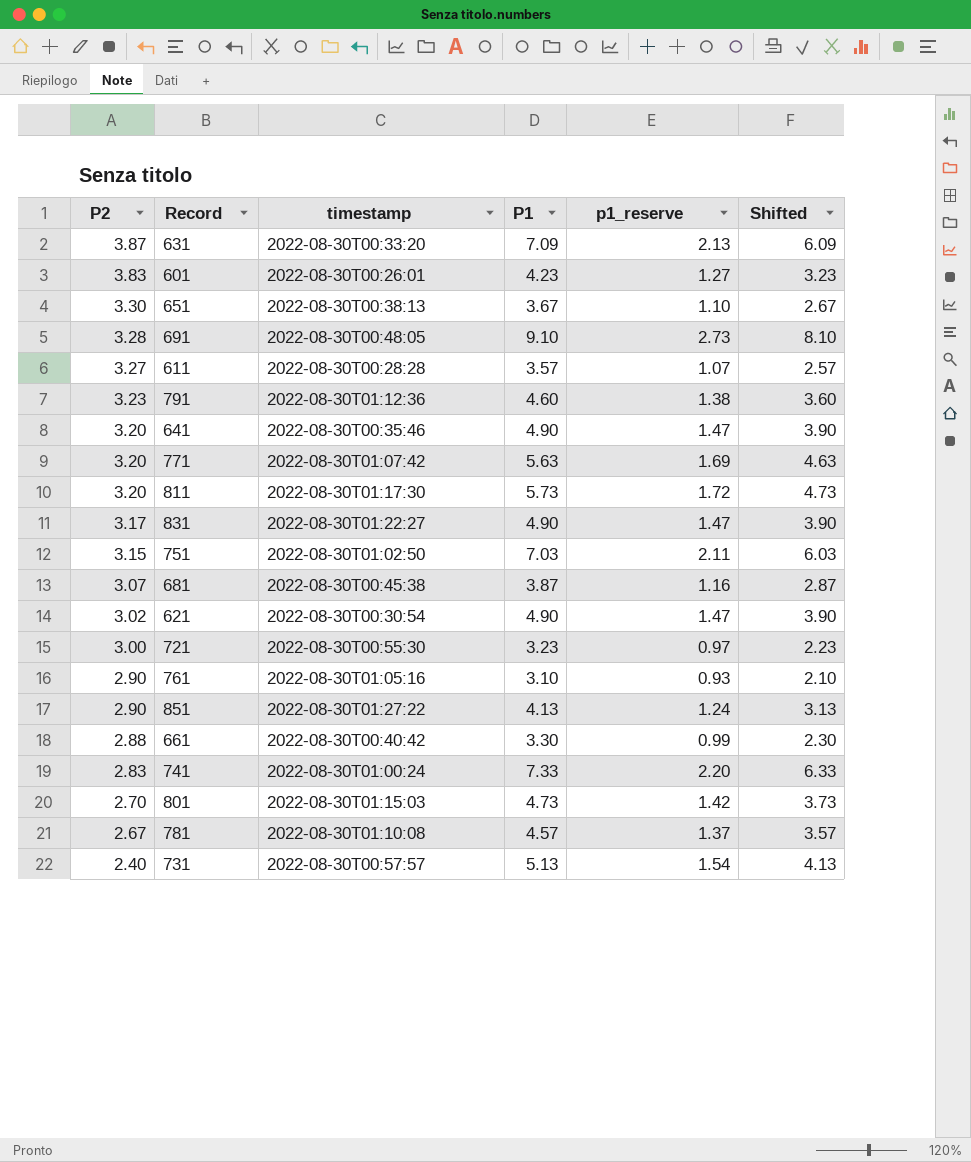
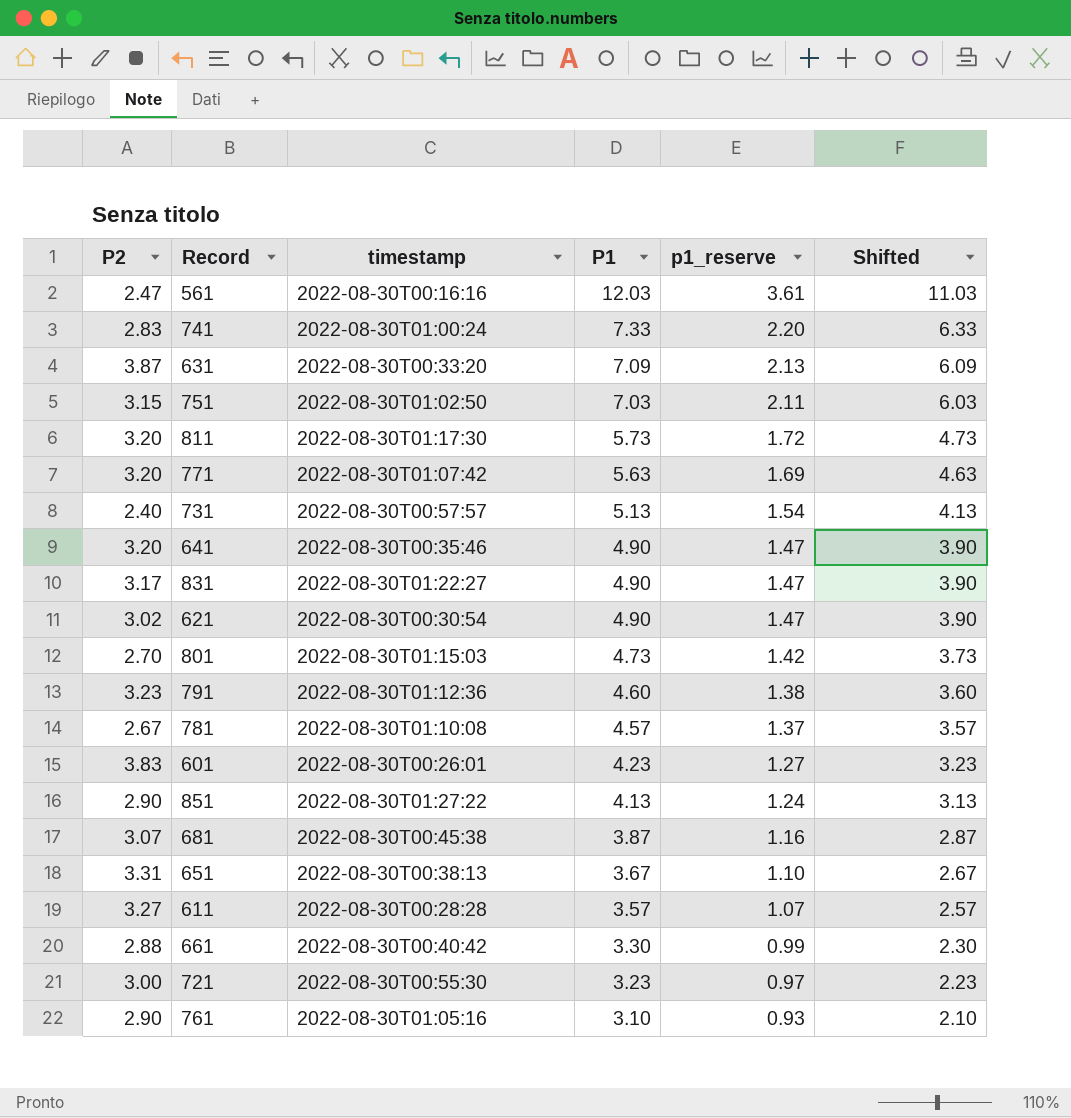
row order: P2 descending -> P1 descending
row 691: 3.28 | 2022-08-30T00:48:05 | 9.10 | 2.73 | 8.10 -> none
row 561: none -> 2.47 | 2022-08-30T00:16:16 | 12.03 | 3.61 | 11.03
651 | P2: 3.30 -> 3.31

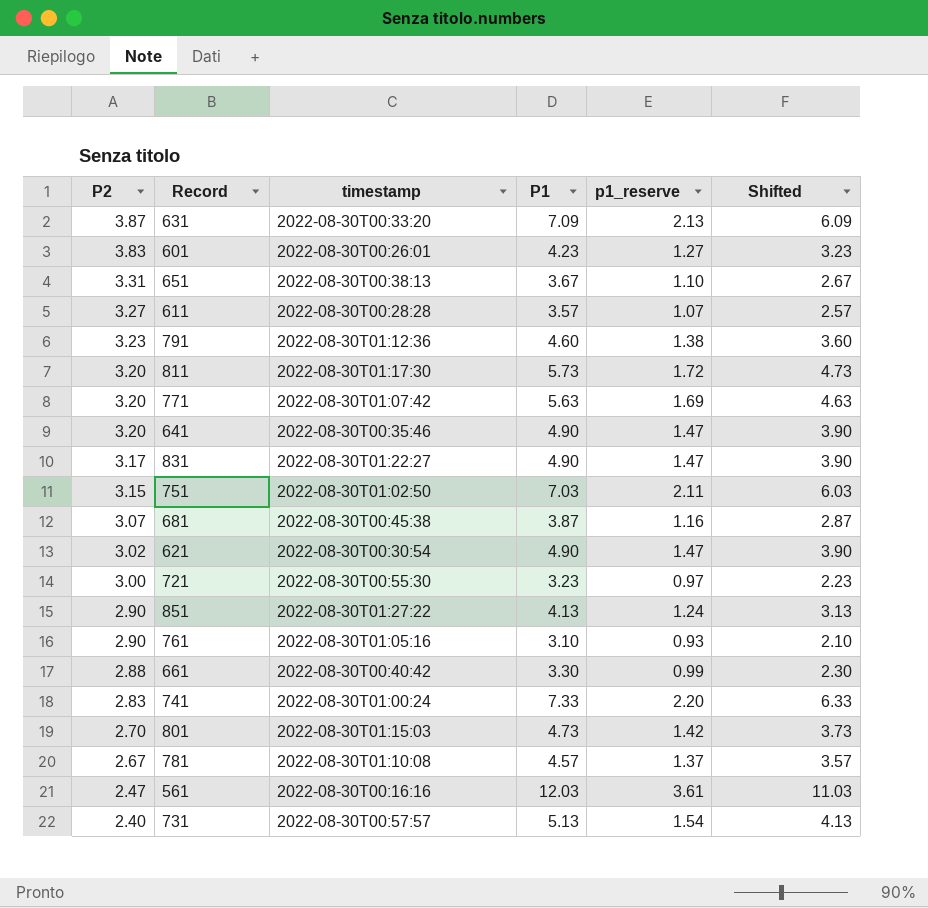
row order: P1 descending -> P2 descending

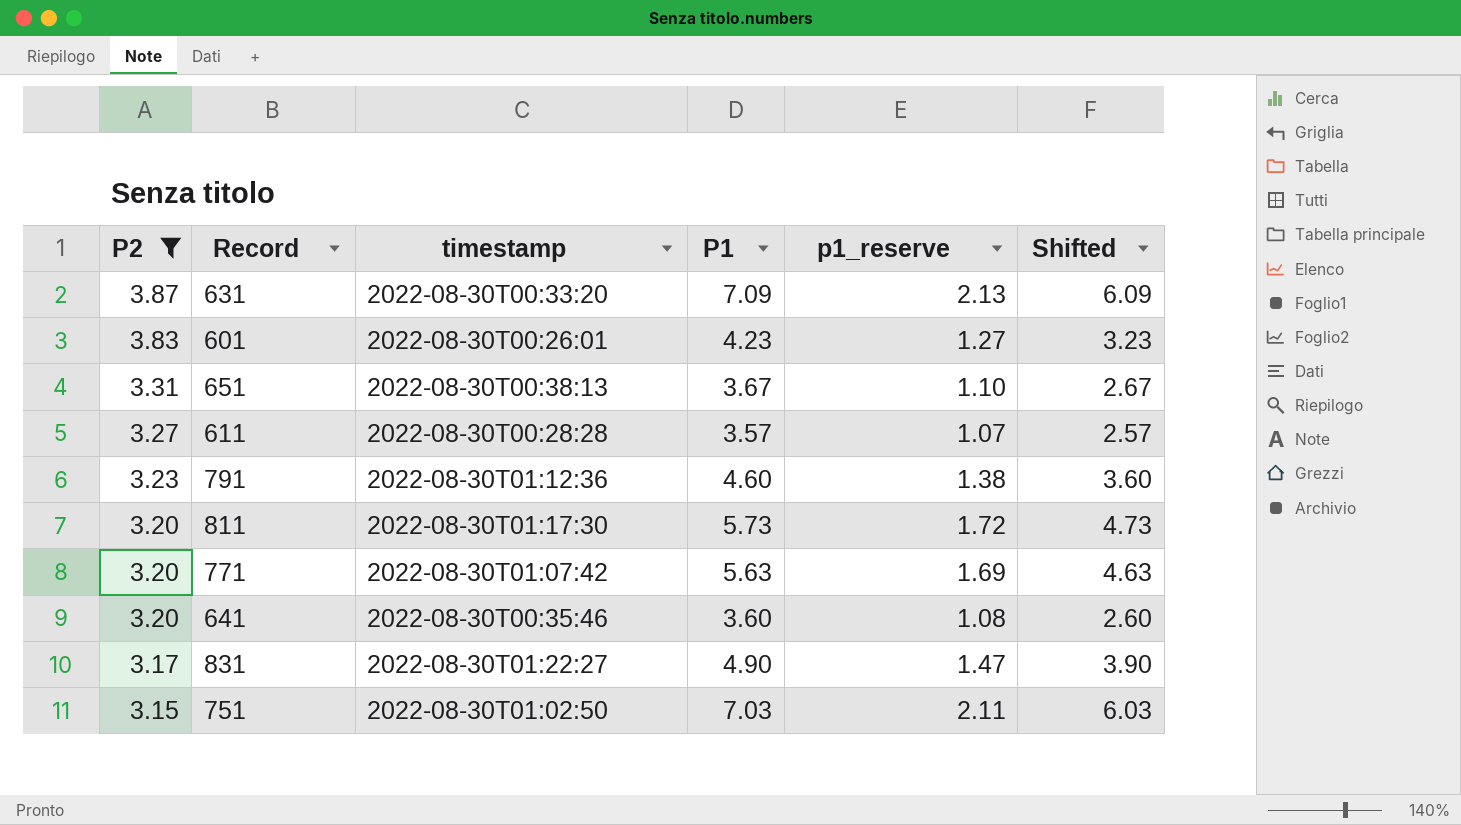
filter: none -> P2 >= 3.15
641 | P1: 4.90 -> 3.60
641 | p1_reserve: 1.47 -> 1.08
641 | Shifted: 3.90 -> 2.60

